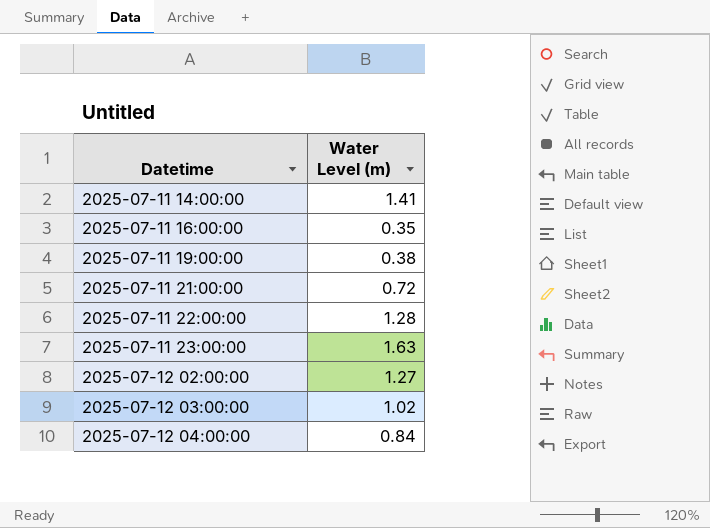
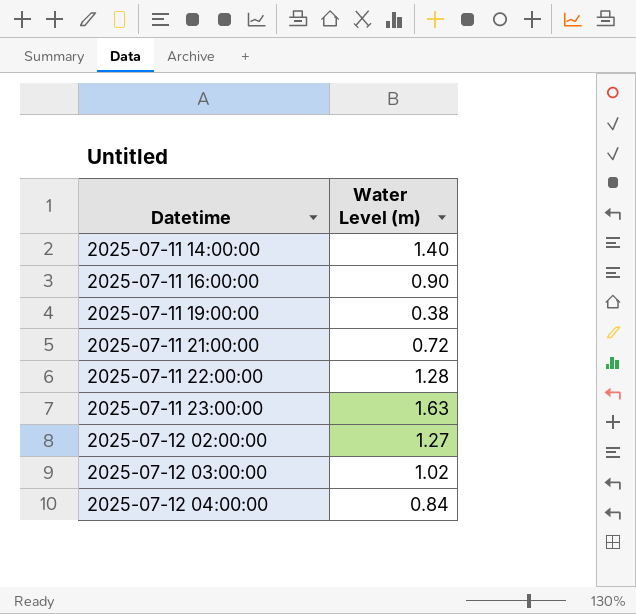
2025-07-11 14:00:00 | Water Level (m): 1.41 -> 1.40
2025-07-11 16:00:00 | Water Level (m): 0.35 -> 0.90

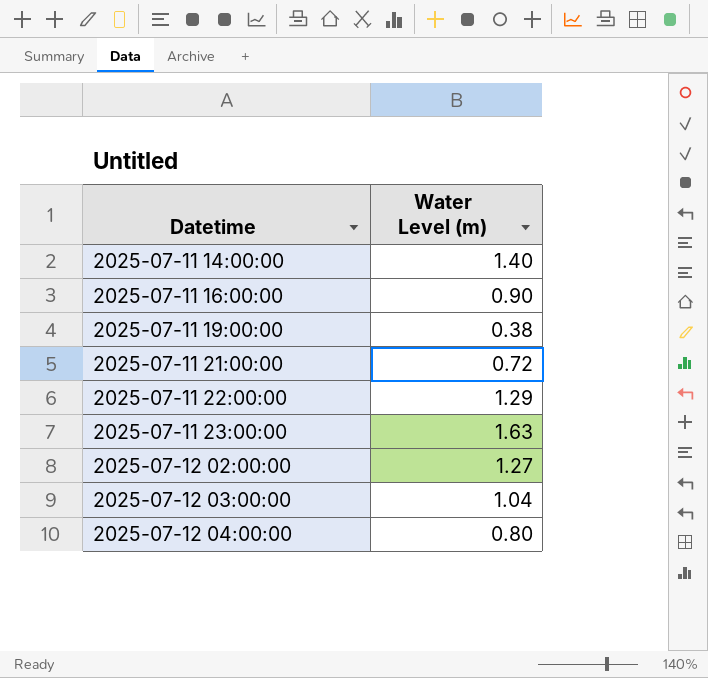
2025-07-11 22:00:00 | Water Level (m): 1.28 -> 1.29
2025-07-12 03:00:00 | Water Level (m): 1.02 -> 1.04
2025-07-12 04:00:00 | Water Level (m): 0.84 -> 0.80

